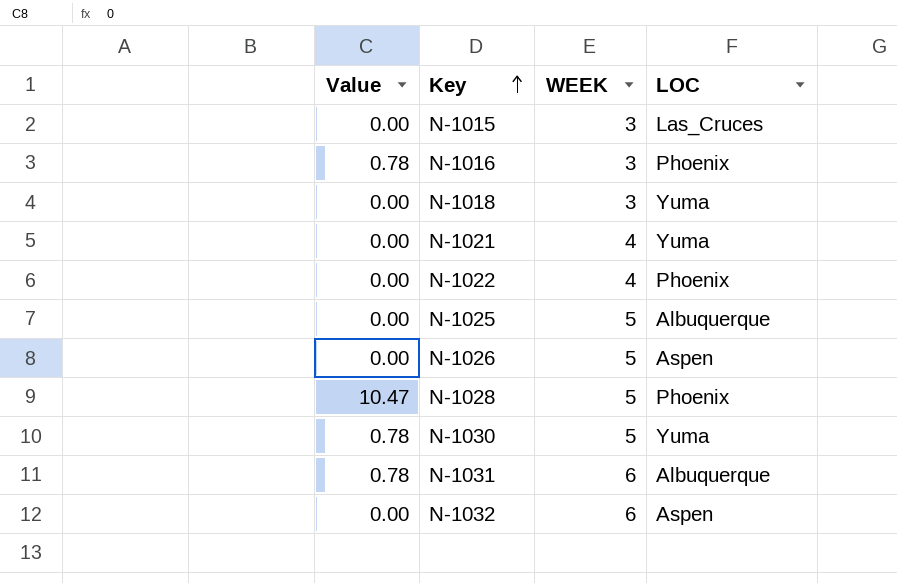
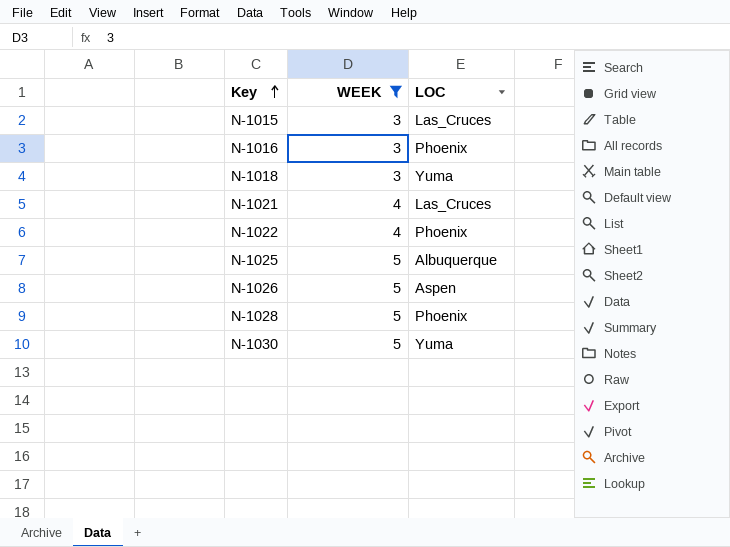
filter: none -> WEEK != 6
column Value | position: 1 -> none
N-1021 | LOC: Yuma -> Las_Cruces

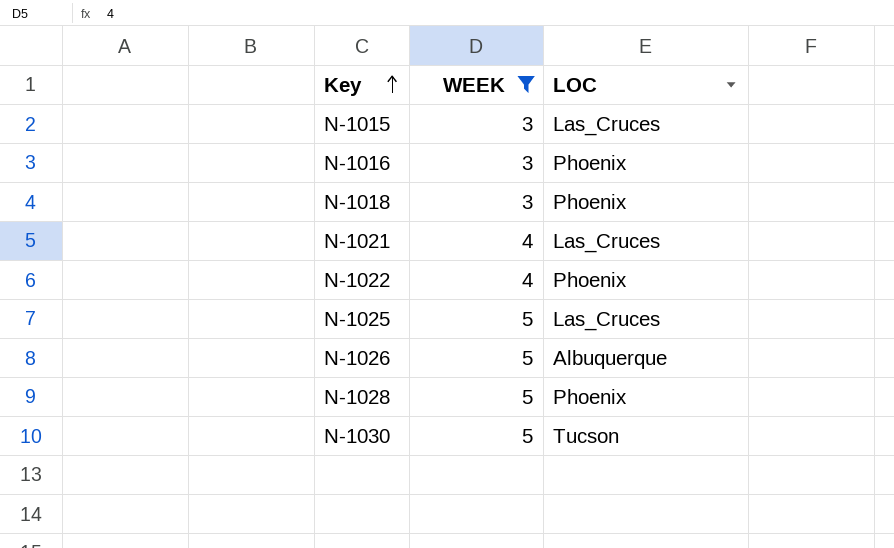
N-1018 | LOC: Yuma -> Phoenix
N-1025 | LOC: Albuquerque -> Las_Cruces
N-1026 | LOC: Aspen -> Albuquerque
N-1030 | LOC: Yuma -> Tucson

